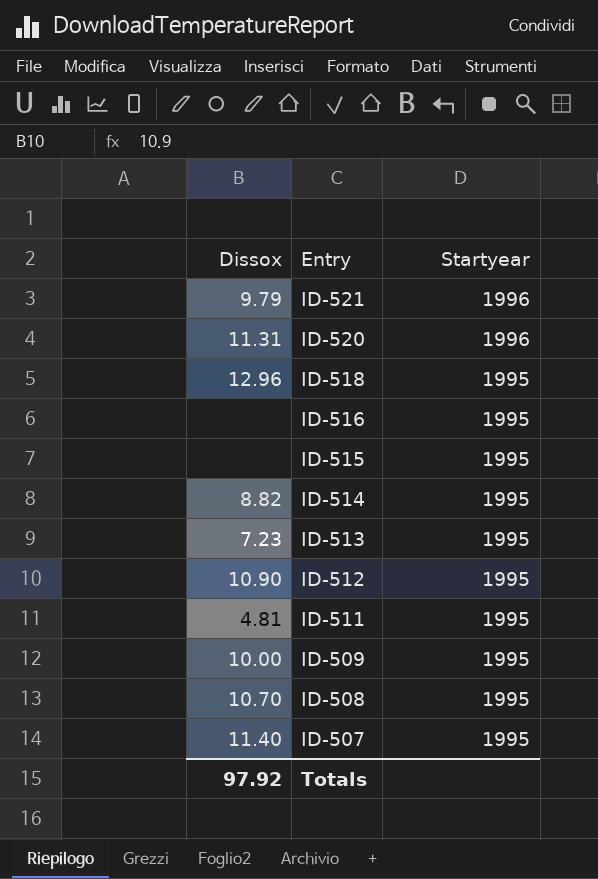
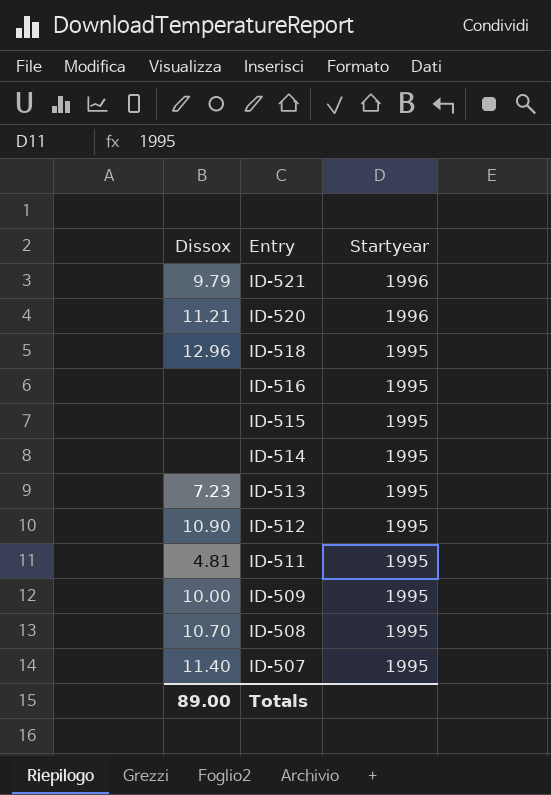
ID-520 | Dissox: 11.31 -> 11.21
ID-514 | Dissox: 8.82 -> none
Totals | Dissox: 97.92 -> 89.00

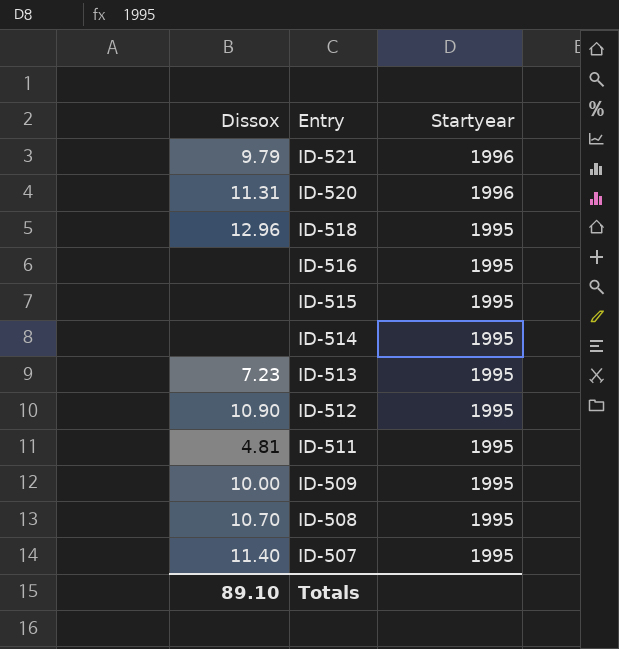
ID-520 | Dissox: 11.21 -> 11.31
Totals | Dissox: 89.00 -> 89.10

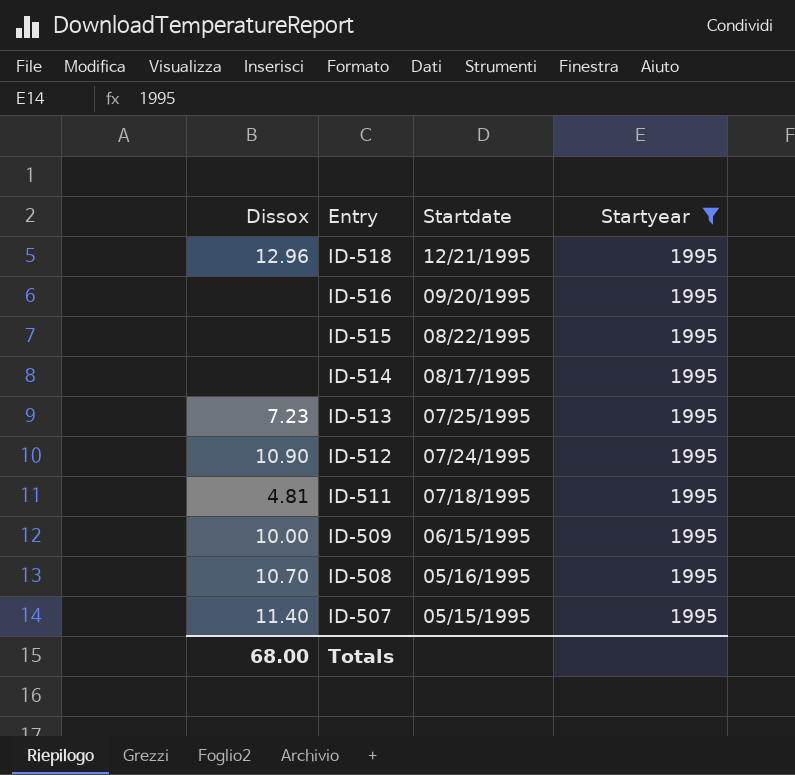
filter: none -> Startyear = 1995
column Startdate | position: none -> 3
Totals | Dissox: 89.10 -> 68.00

